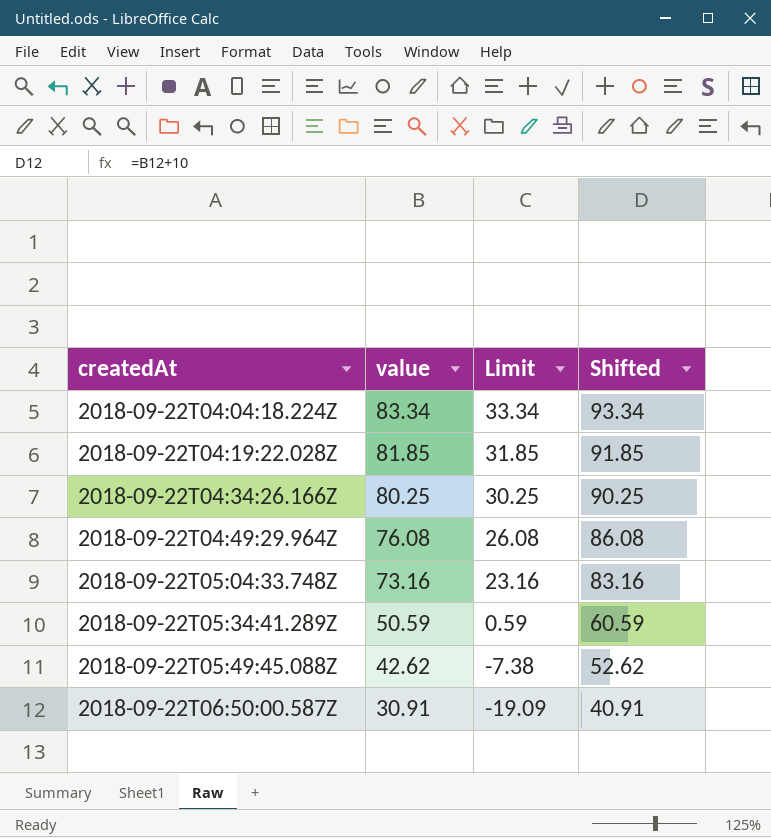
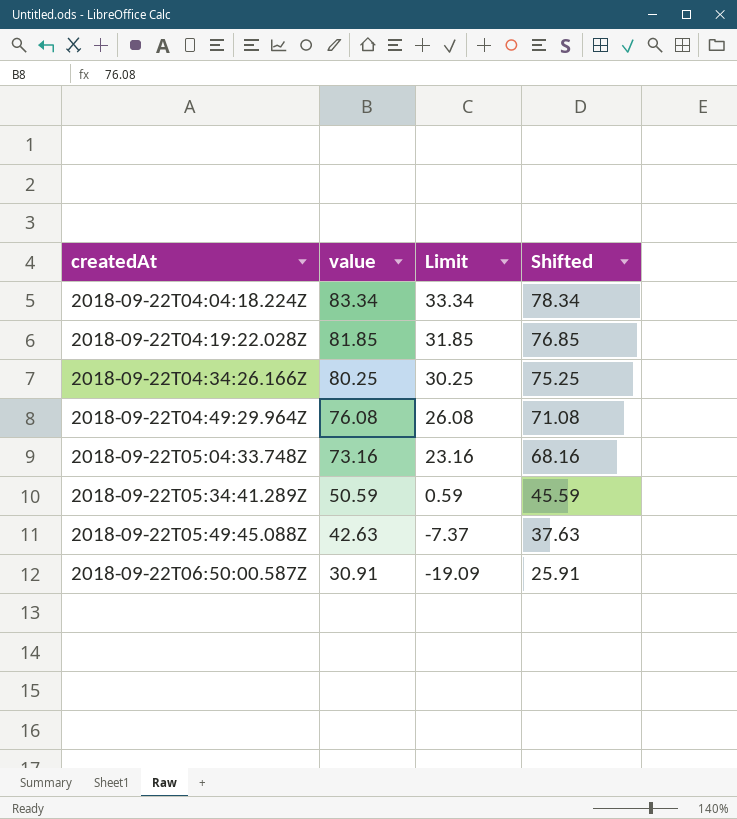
column Shifted | formula: [value] + 10 -> [value] - 5
2018-09-22T05:49:45.088Z | value: 42.62 -> 42.63
2018-09-22T05:49:45.088Z | Limit: -7.38 -> -7.37

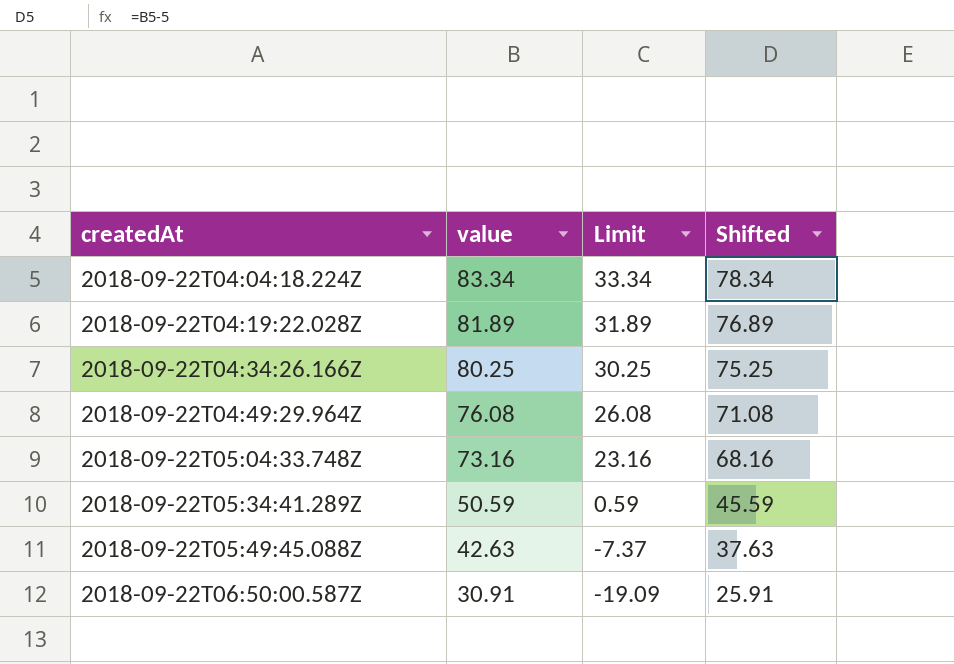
2018-09-22T04:19:22.028Z | value: 81.85 -> 81.89
2018-09-22T04:19:22.028Z | Limit: 31.85 -> 31.89
2018-09-22T04:19:22.028Z | Shifted: 76.85 -> 76.89

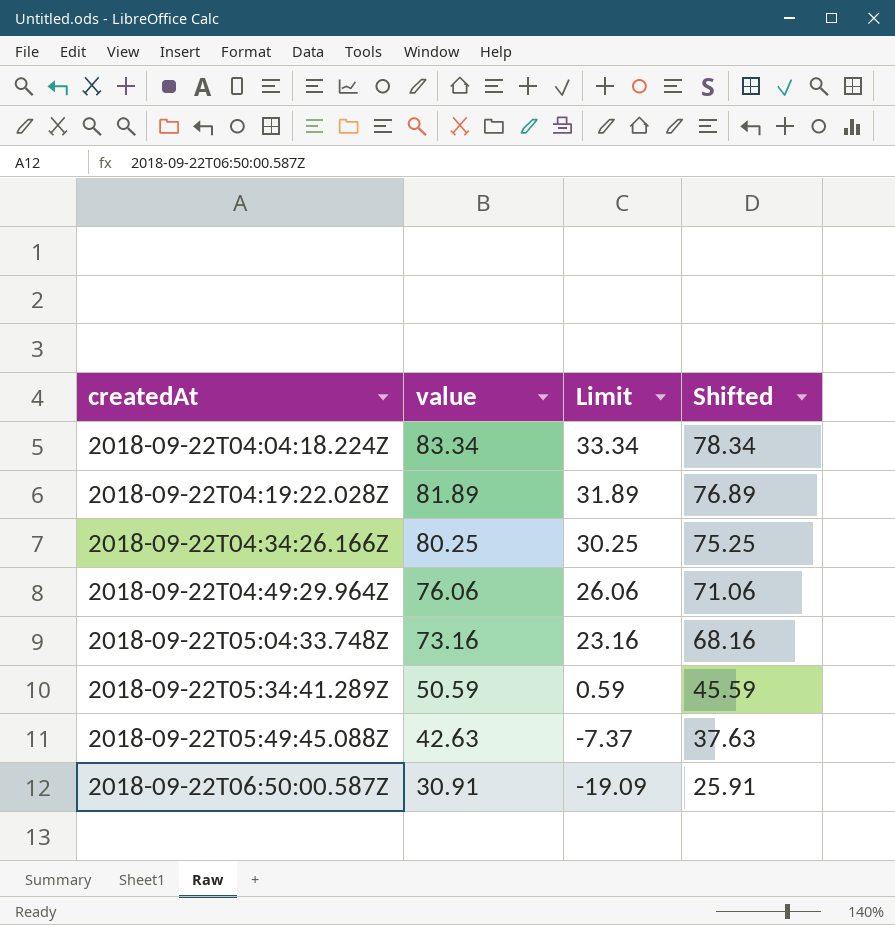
2018-09-22T04:49:29.964Z | value: 76.08 -> 76.06
2018-09-22T04:49:29.964Z | Limit: 26.08 -> 26.06
2018-09-22T04:49:29.964Z | Shifted: 71.08 -> 71.06

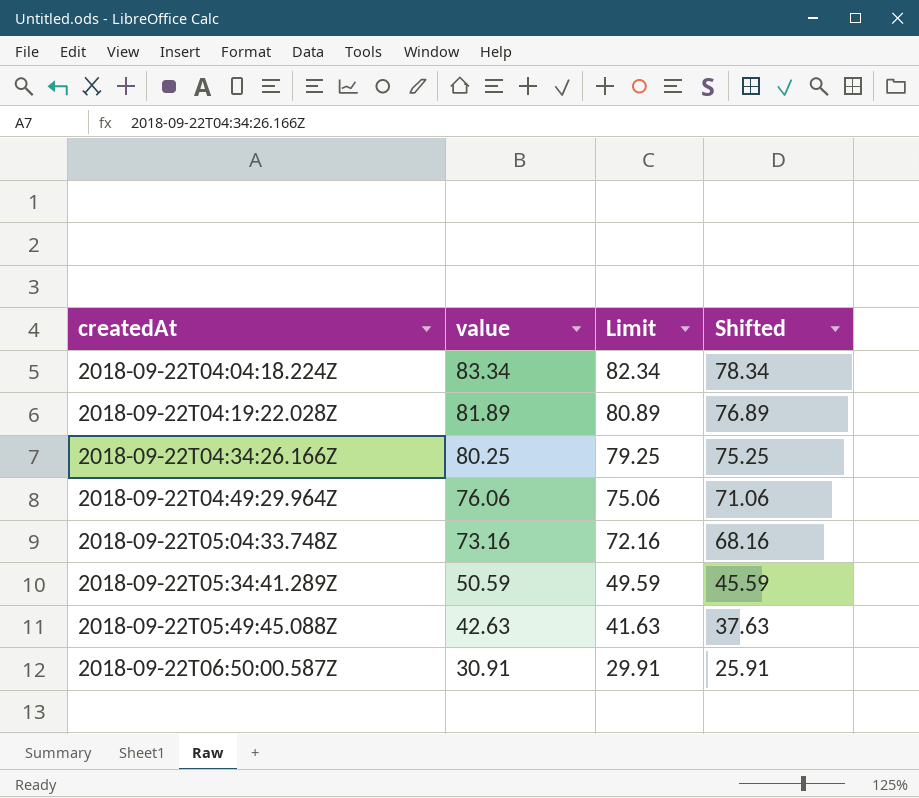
column Limit | formula: [value] - 50 -> [value] - 1

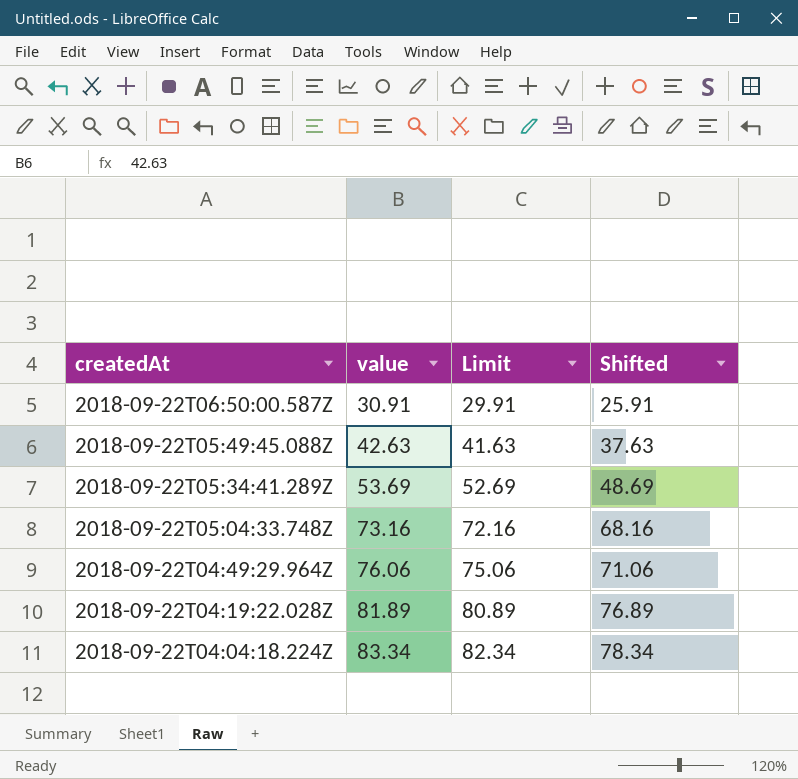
row order: createdAt ascending -> createdAt descending
row 2018-09-22T04:34:26.166Z: 80.25 | 79.25 | 75.25 -> none
2018-09-22T05:34:41.289Z | value: 50.59 -> 53.69
2018-09-22T05:34:41.289Z | Limit: 49.59 -> 52.69
2018-09-22T05:34:41.289Z | Shifted: 45.59 -> 48.69

